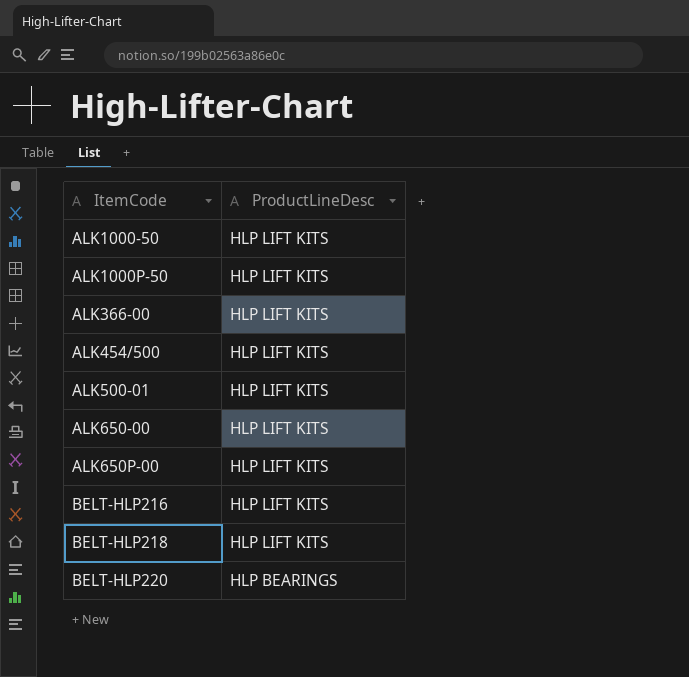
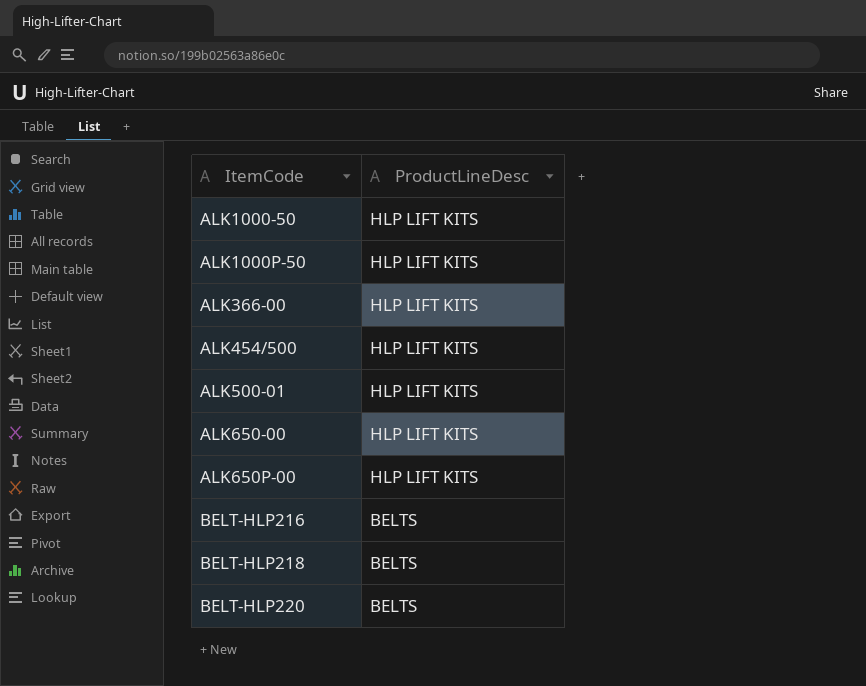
BELT-HLP216 | ProductLineDesc: HLP LIFT KITS -> BELTS
BELT-HLP218 | ProductLineDesc: HLP LIFT KITS -> BELTS
BELT-HLP220 | ProductLineDesc: HLP BEARINGS -> BELTS

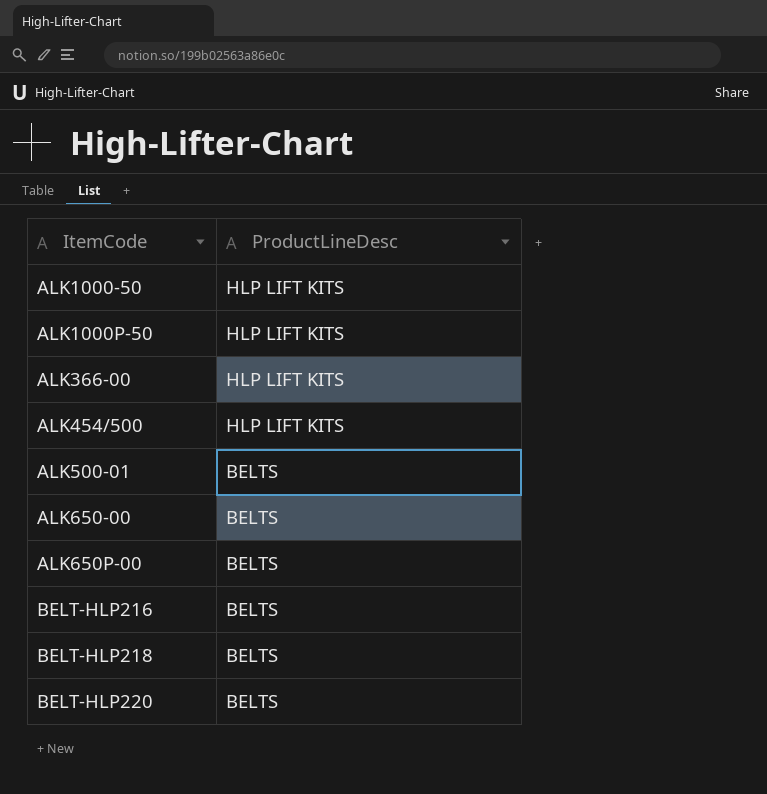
ALK500-01 | ProductLineDesc: HLP LIFT KITS -> BELTS
ALK650-00 | ProductLineDesc: HLP LIFT KITS -> BELTS
ALK650P-00 | ProductLineDesc: HLP LIFT KITS -> BELTS

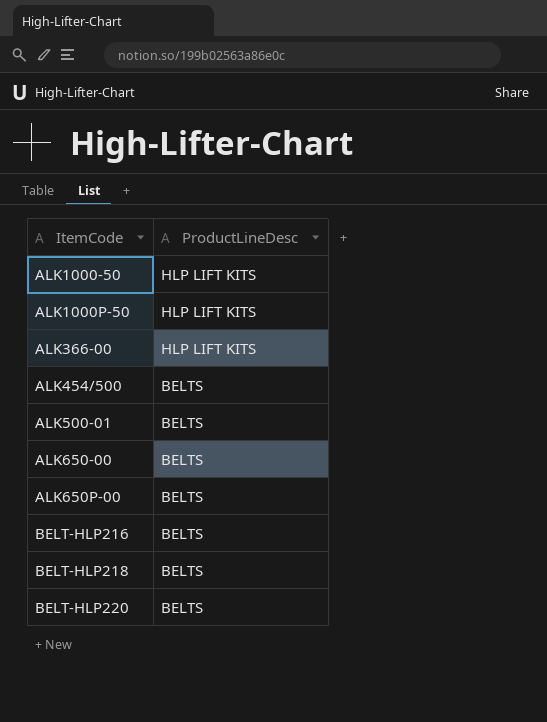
ALK454/500 | ProductLineDesc: HLP LIFT KITS -> BELTS

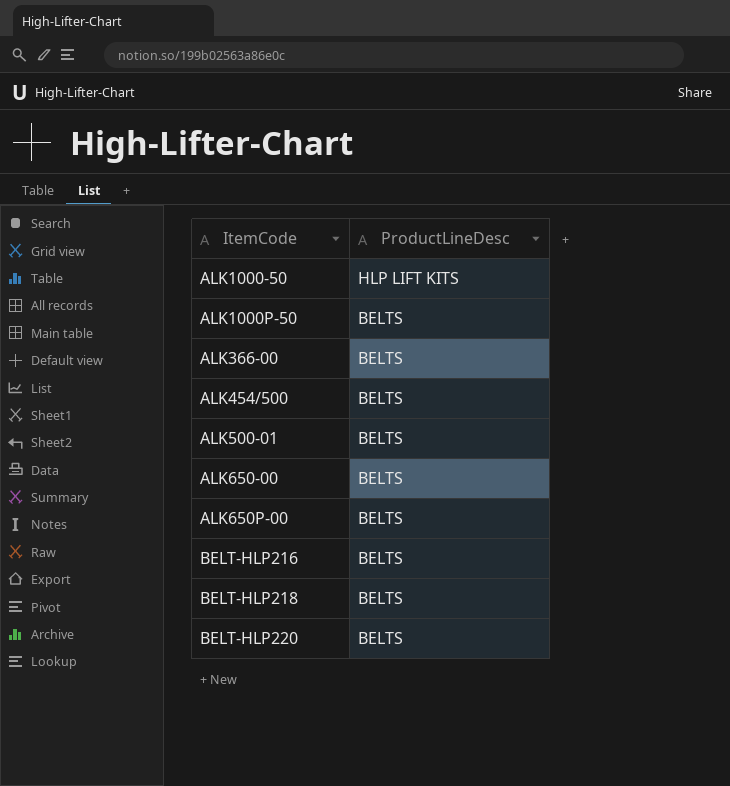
ALK1000P-50 | ProductLineDesc: HLP LIFT KITS -> BELTS
ALK366-00 | ProductLineDesc: HLP LIFT KITS -> BELTS

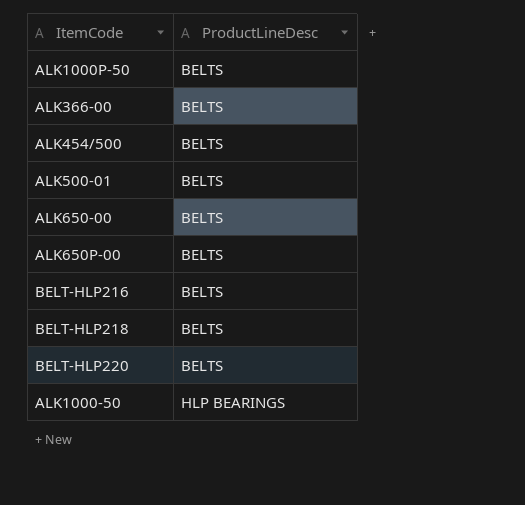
row order: ProductLineDesc descending -> ProductLineDesc ascending
ALK1000-50 | ProductLineDesc: HLP LIFT KITS -> HLP BEARINGS

